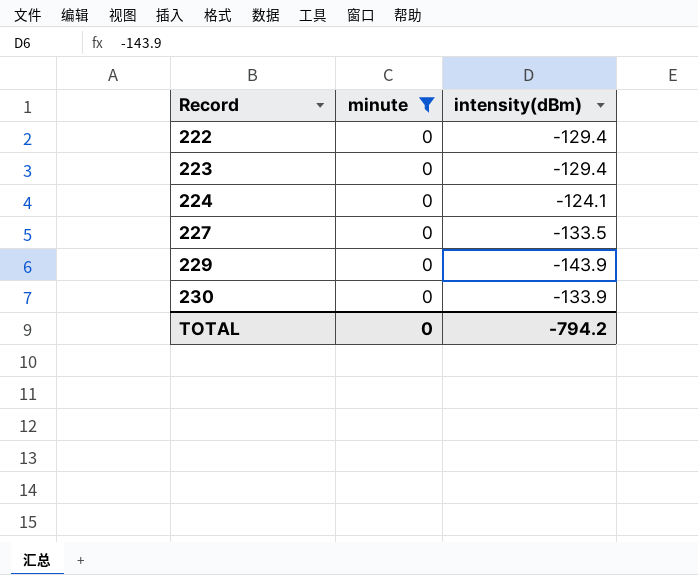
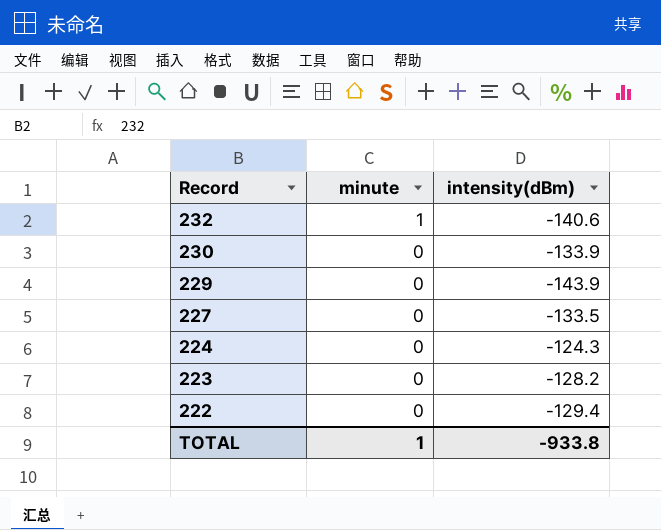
filter: minute = 0 -> none
row order: Record ascending -> Record descending
224 | intensity(dBm): -124.1 -> -124.3
223 | intensity(dBm): -129.4 -> -128.2
TOTAL | minute: 0 -> 1
TOTAL | intensity(dBm): -794.2 -> -933.8

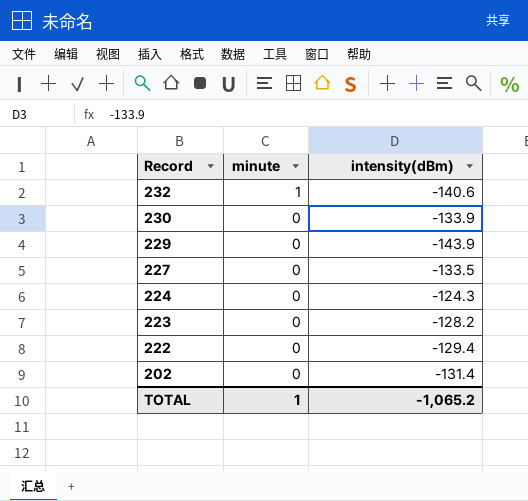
row 202: none -> 0 | -131.4
TOTAL | intensity(dBm): -933.8 -> -1,065.2

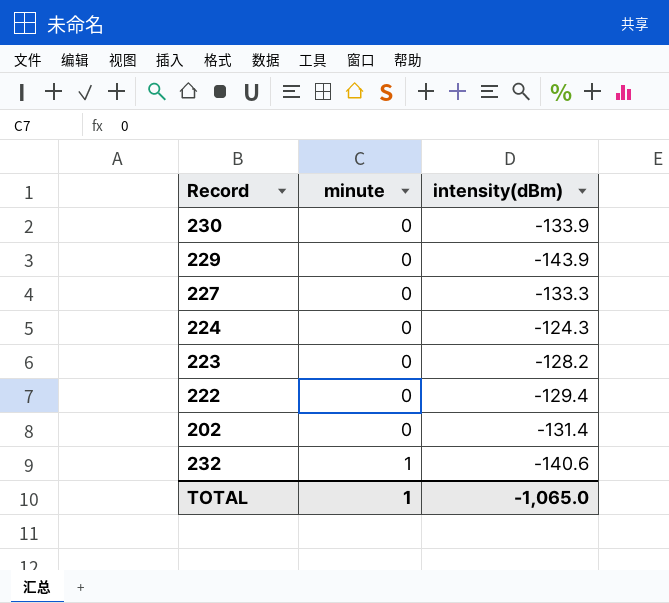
row order: Record descending -> minute ascending
227 | intensity(dBm): -133.5 -> -133.3
TOTAL | intensity(dBm): -1,065.2 -> -1,065.0

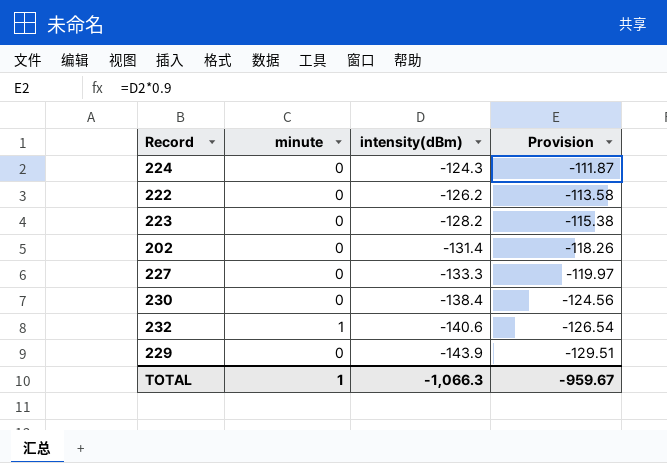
row order: minute ascending -> intensity(dBm) descending
column Provision | formula: none -> [intensity(dBm)] * 0.9
222 | intensity(dBm): -129.4 -> -126.2
230 | intensity(dBm): -133.9 -> -138.4
TOTAL | intensity(dBm): -1,065.0 -> -1,066.3

